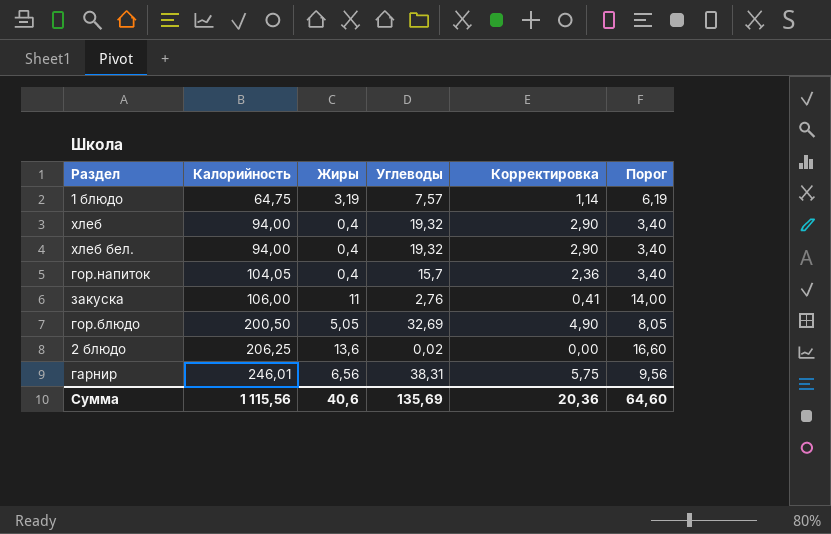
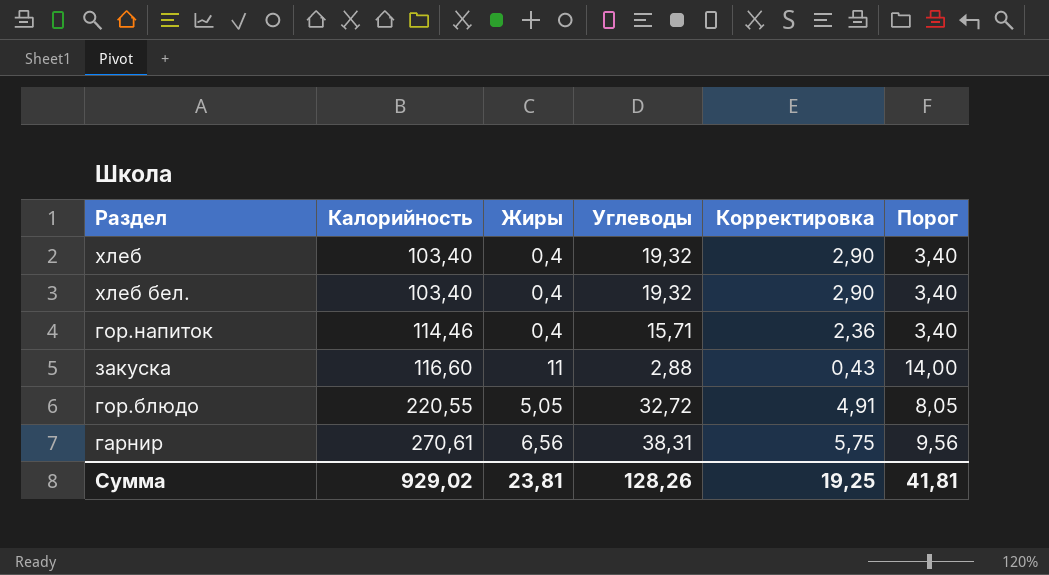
row 1 блюдо: 64,75 | 3,19 | 7,57 | 1,14 | 6,19 -> none
row 2 блюдо: 206,25 | 13,6 | 0,02 | 0,00 | 16,60 -> none
хлеб | Калорийность: 94,00 -> 103,40
хлеб бел. | Калорийность: 94,00 -> 103,40
гор.напиток | Калорийность: 104,05 -> 114,46
гор.напиток | Углеводы: 15,7 -> 15,71
закуска | Калорийность: 106,00 -> 116,60
закуска | Углеводы: 2,76 -> 2,88
закуска | Корректировка: 0,41 -> 0,43
гор.блюдо | Калорийность: 200,50 -> 220,55
гор.блюдо | Углеводы: 32,69 -> 32,72
гор.блюдо | Корректировка: 4,90 -> 4,91
гарнир | Калорийность: 246,01 -> 270,61
Сумма | Калорийность: 1 115,56 -> 929,02
Сумма | Жиры: 40,6 -> 23,81
Сумма | Углеводы: 135,69 -> 128,26
Сумма | Корректировка: 20,36 -> 19,25
Сумма | Порог: 64,60 -> 41,81

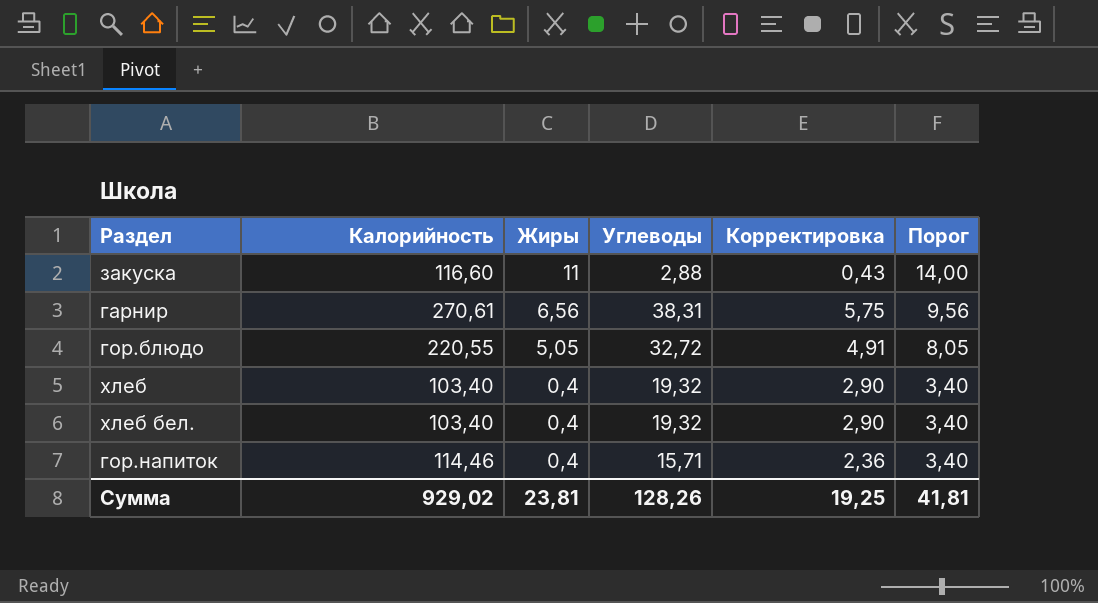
row order: Калорийность ascending -> Жиры descending

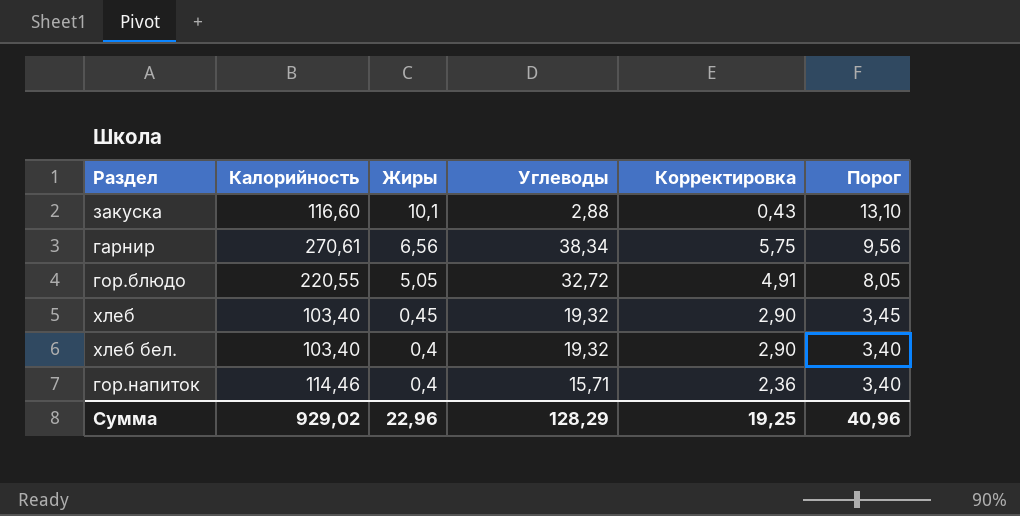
закуска | Жиры: 11 -> 10,1
закуска | Порог: 14,00 -> 13,10
гарнир | Углеводы: 38,31 -> 38,34
хлеб | Жиры: 0,4 -> 0,45
хлеб | Порог: 3,40 -> 3,45
Сумма | Жиры: 23,81 -> 22,96
Сумма | Углеводы: 128,26 -> 128,29
Сумма | Порог: 41,81 -> 40,96

